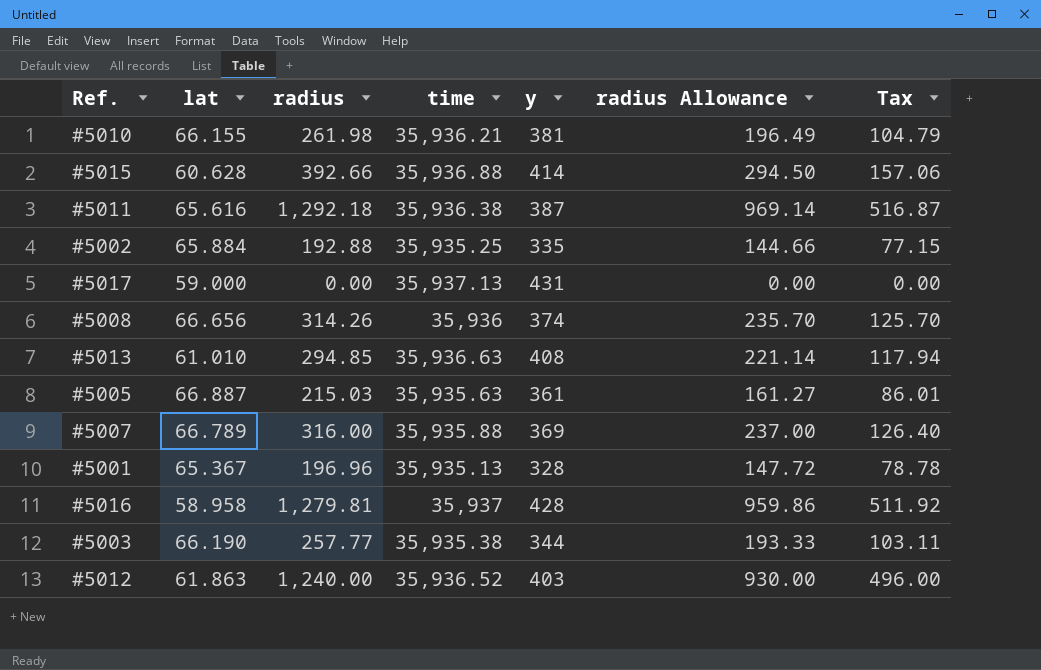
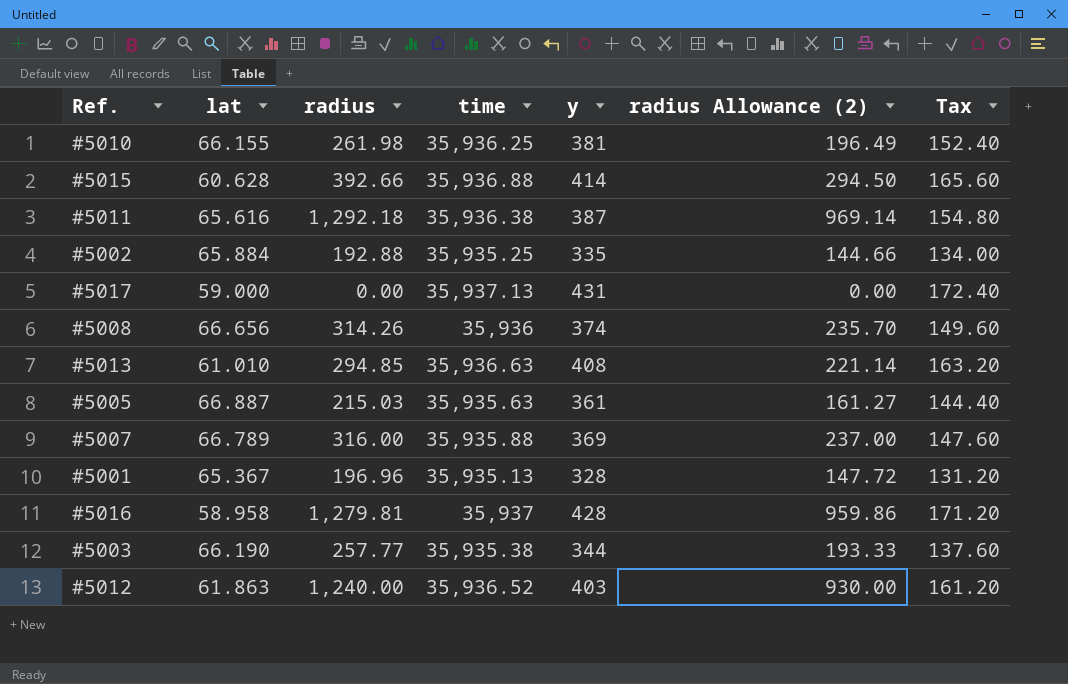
column name: radius Allowance -> radius Allowance (2)
column Tax | formula: [radius] * 0.4 -> [y] * 0.4
#5010 | time: 35,936.21 -> 35,936.25

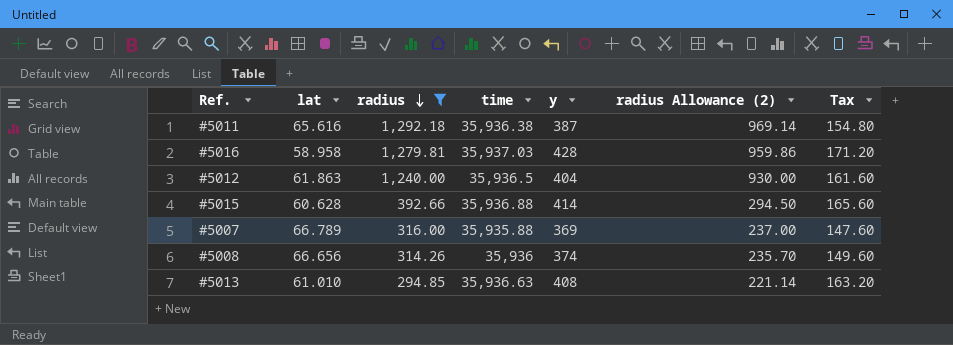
filter: none -> radius >= 294.85
row order: none -> radius descending
#5016 | time: 35,937 -> 35,937.03
#5012 | time: 35,936.52 -> 35,936.5
#5012 | y: 403 -> 404
#5012 | Tax: 161.20 -> 161.60

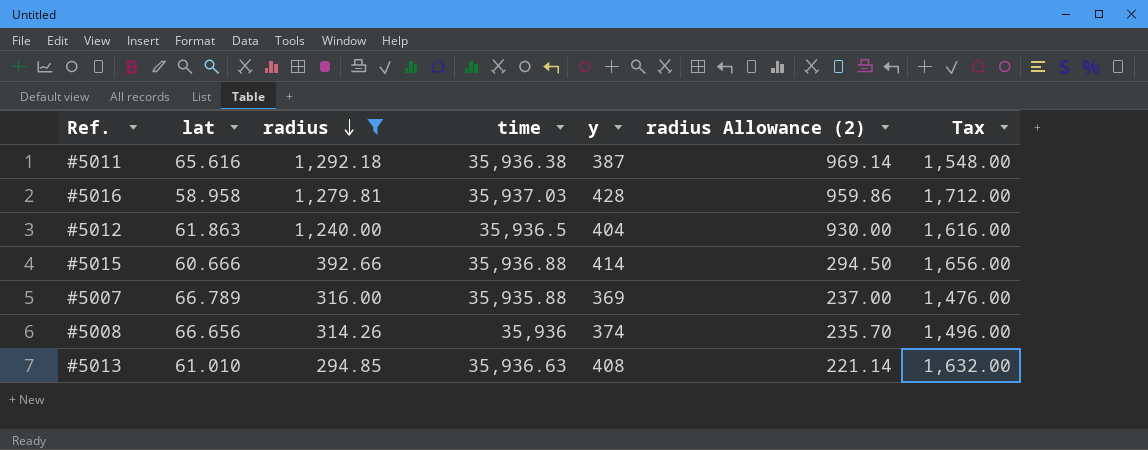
column Tax | formula: [y] * 0.4 -> [y] * 4
#5015 | lat: 60.628 -> 60.666

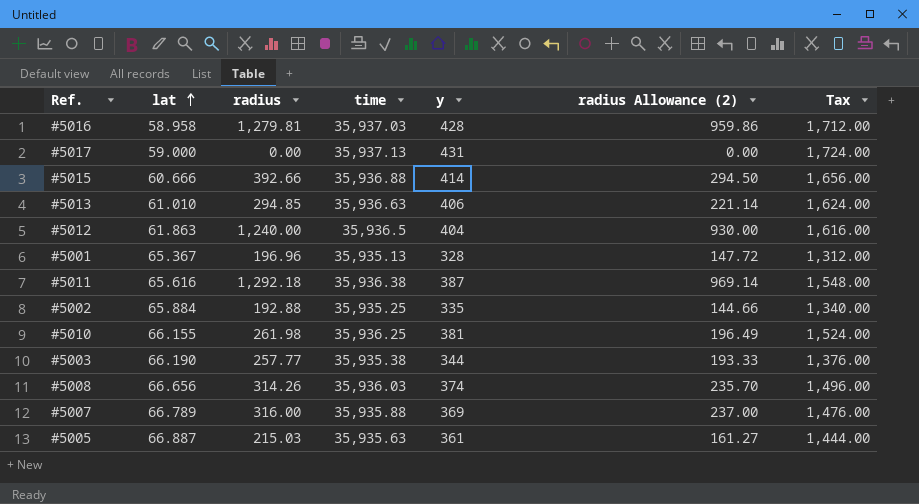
filter: radius >= 294.85 -> none
row order: radius descending -> lat ascending
#5013 | y: 408 -> 406
#5013 | Tax: 1,632.00 -> 1,624.00
#5008 | time: 35,936 -> 35,936.03

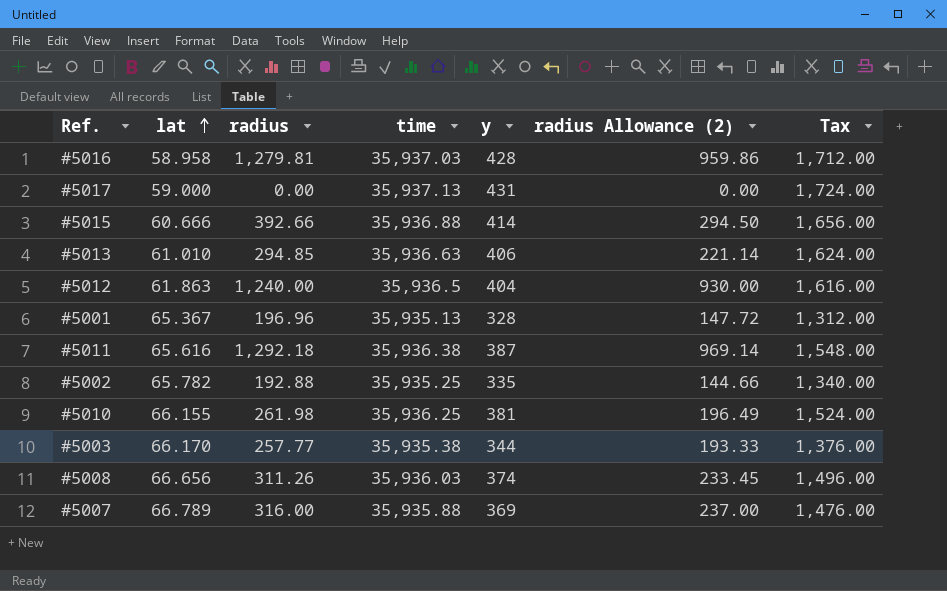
row #5005: 66.887 | 215.03 | 35,935.63 | 361 | 161.27 | 1,444.00 -> none
#5002 | lat: 65.884 -> 65.782
#5003 | lat: 66.190 -> 66.170
#5008 | radius: 314.26 -> 311.26
#5008 | radius Allowance (2): 235.70 -> 233.45

